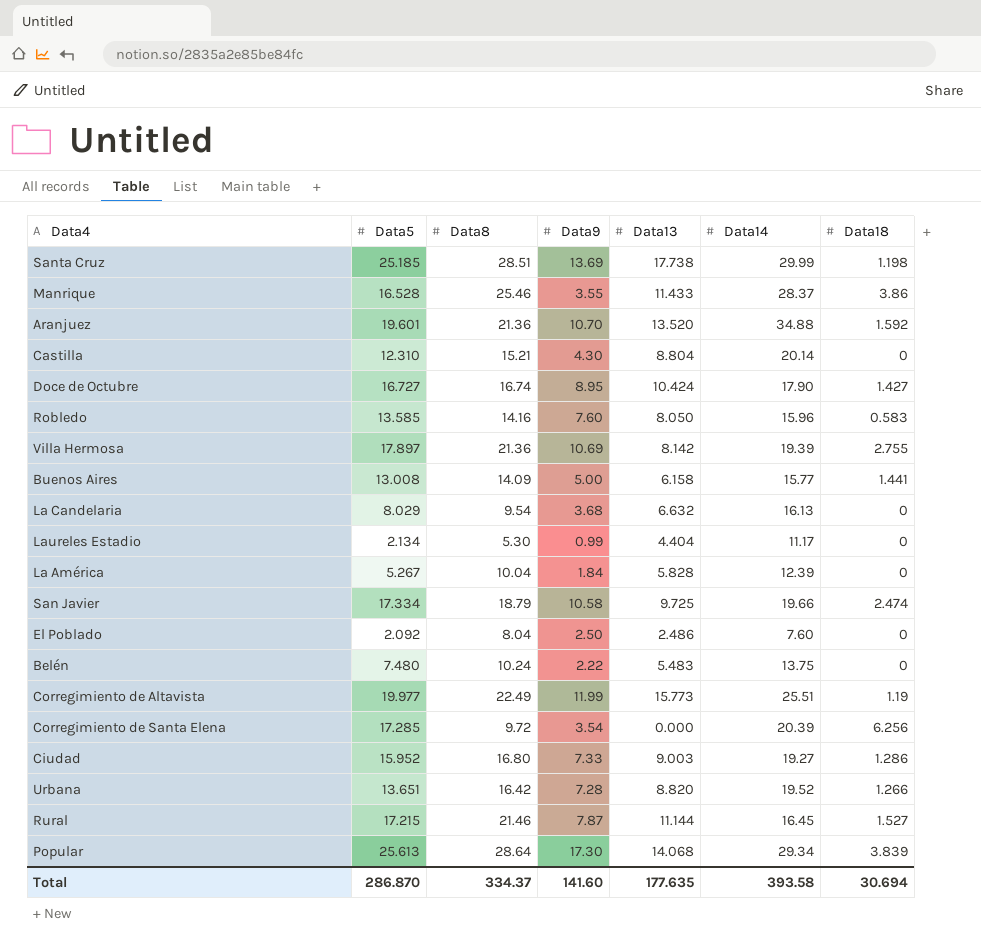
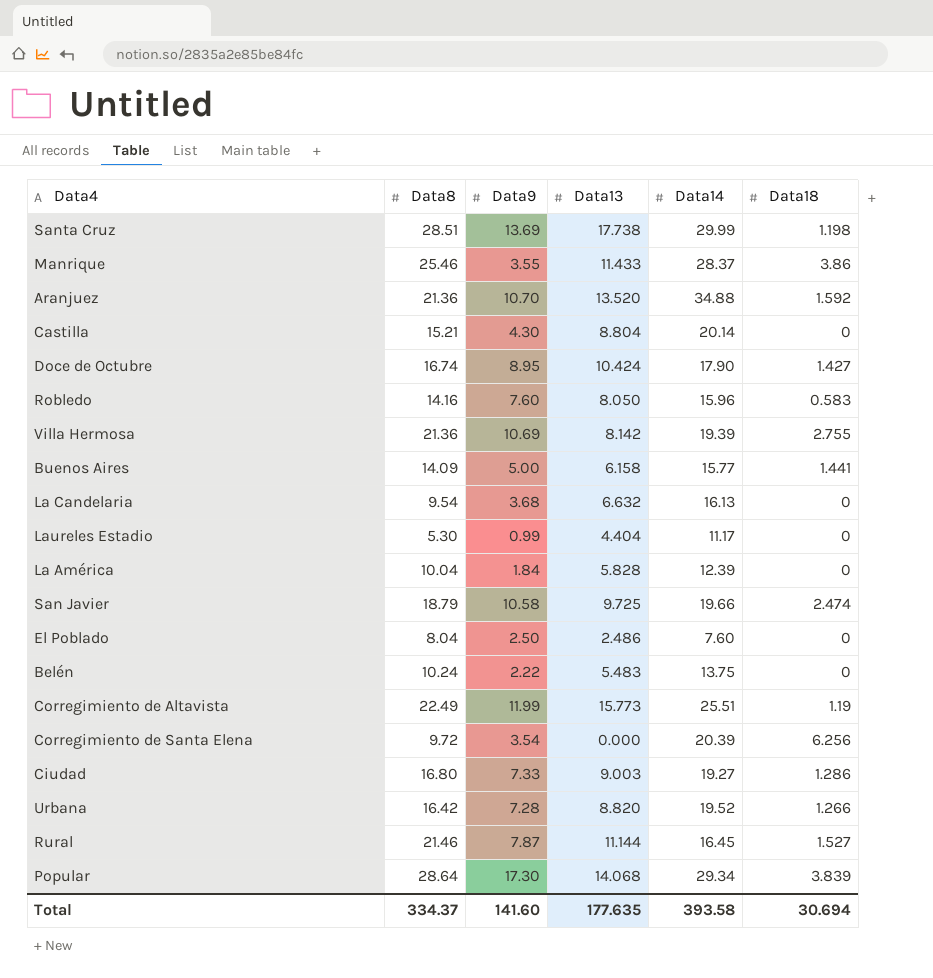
column Data5 | position: 2 -> none

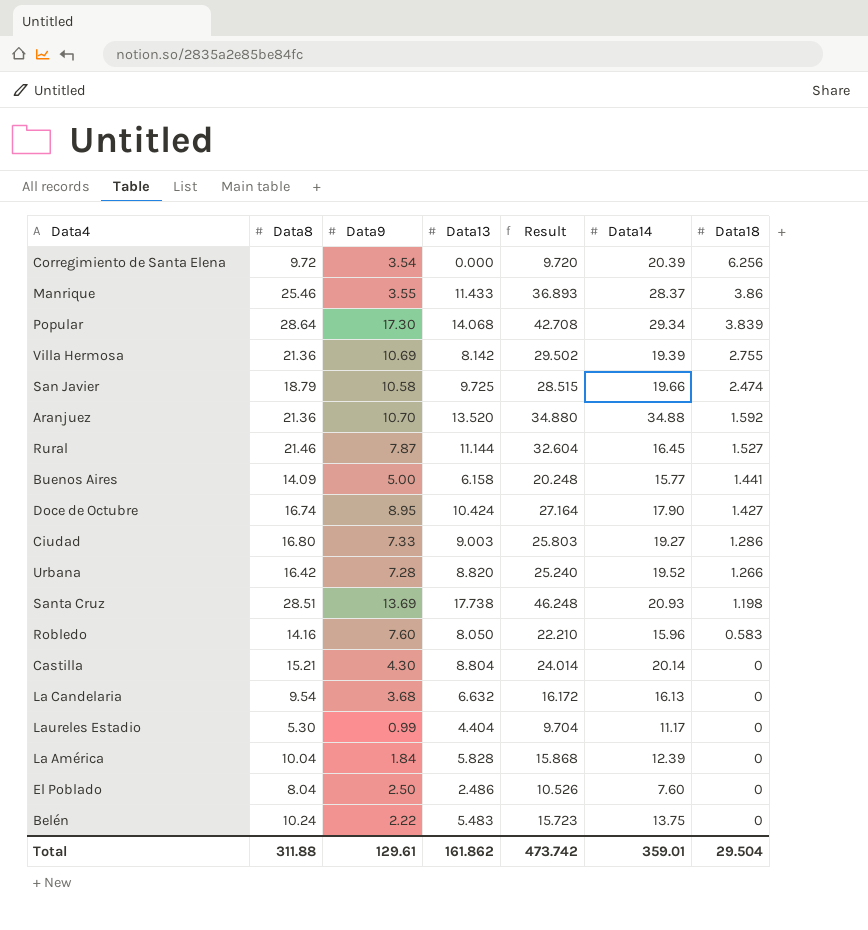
row order: none -> Data18 descending
column Result | formula: none -> [Data8] + [Data13]
row Corregimiento de Altavista: 22.49 | 11.99 | 15.773 | 25.51 | 1.19 -> none
Santa Cruz | Data14: 29.99 -> 20.93
Total | Data8: 334.37 -> 311.88
Total | Data9: 141.60 -> 129.61
Total | Data13: 177.635 -> 161.862
Total | Data14: 393.58 -> 359.01
Total | Data18: 30.694 -> 29.504

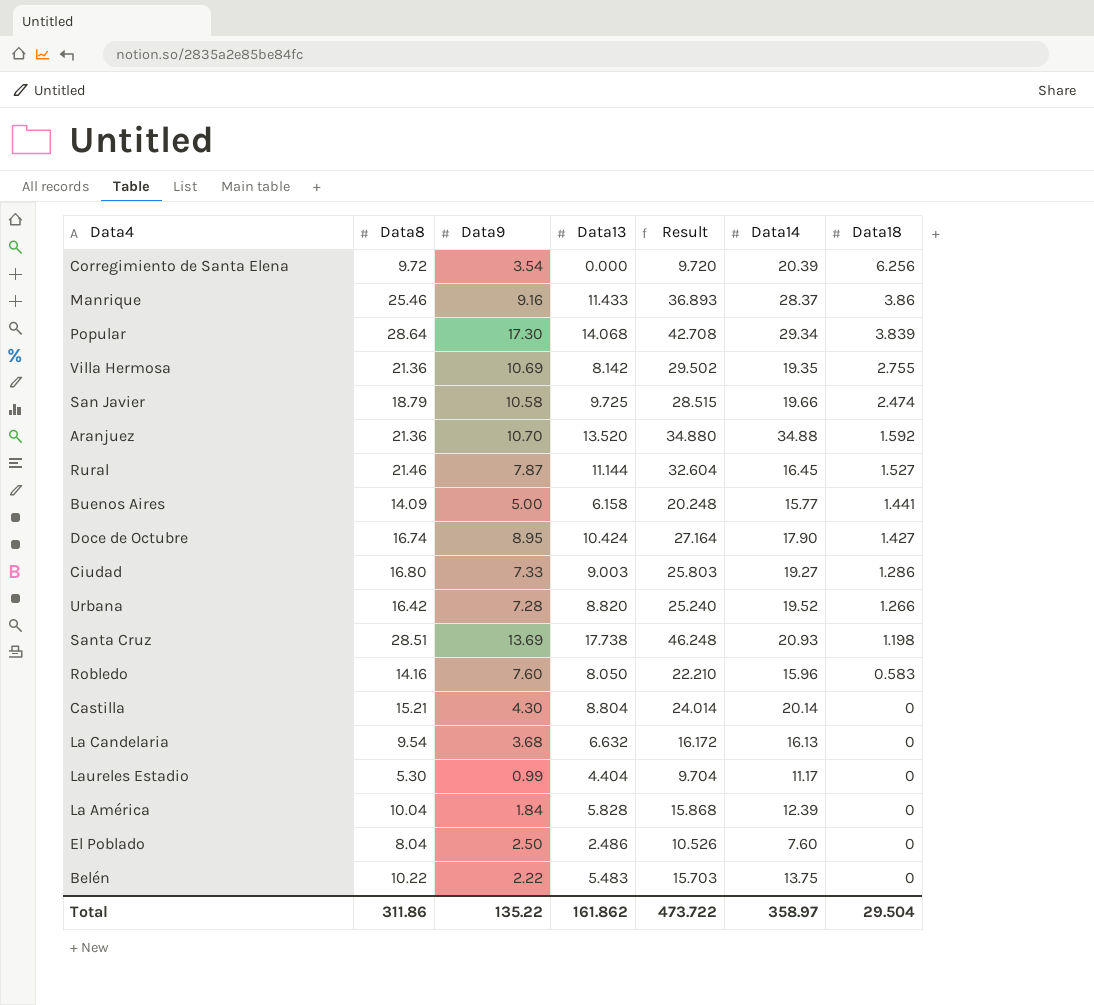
Manrique | Data9: 3.55 -> 9.16
Villa Hermosa | Data14: 19.39 -> 19.35
Belén | Data8: 10.24 -> 10.22
Belén | Result: 15.723 -> 15.703
Total | Data8: 311.88 -> 311.86
Total | Data9: 129.61 -> 135.22
Total | Result: 473.742 -> 473.722
Total | Data14: 359.01 -> 358.97

